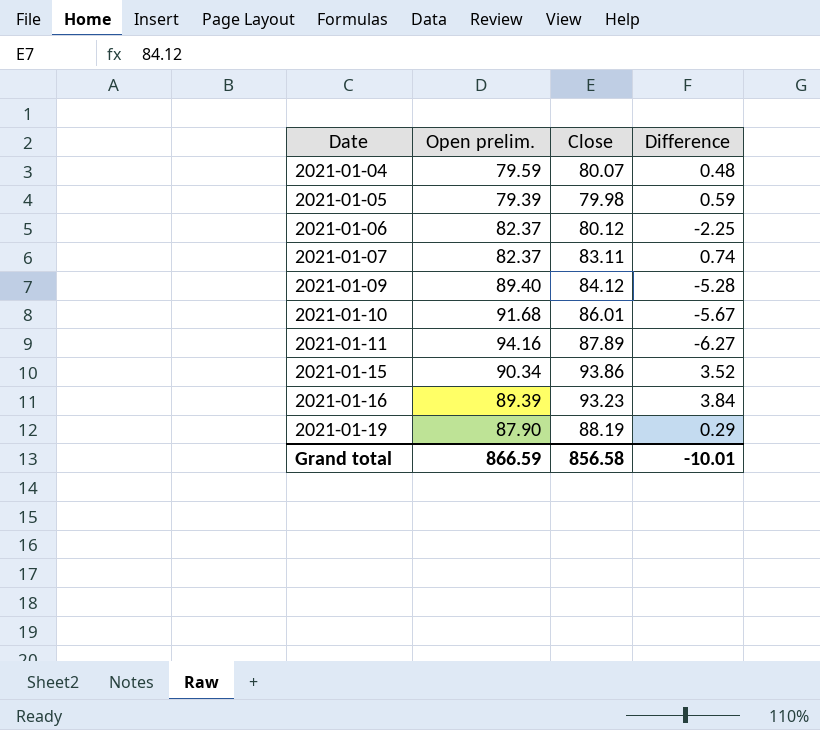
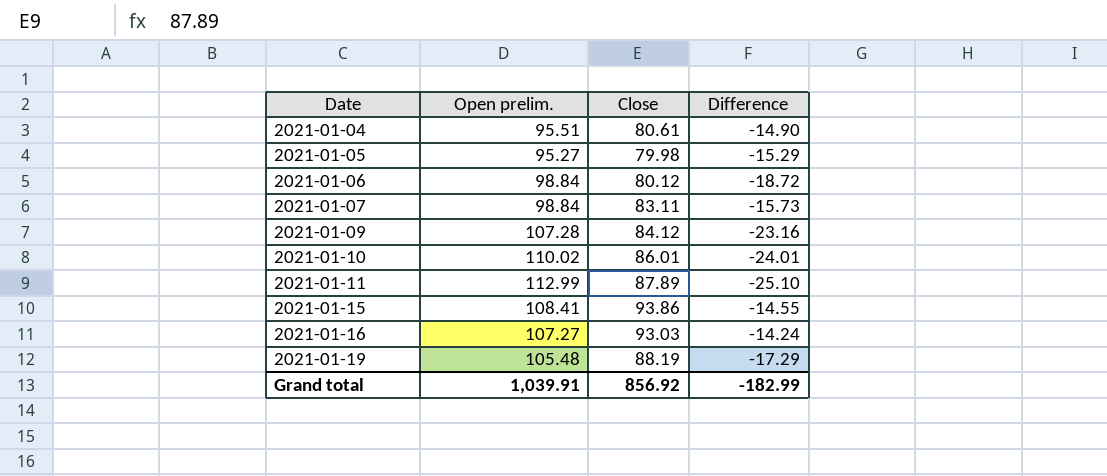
2021-01-04 | Open prelim.: 79.59 -> 95.51
2021-01-04 | Close: 80.07 -> 80.61
2021-01-04 | Difference: 0.48 -> -14.90
2021-01-05 | Open prelim.: 79.39 -> 95.27
2021-01-05 | Difference: 0.59 -> -15.29
2021-01-06 | Open prelim.: 82.37 -> 98.84
2021-01-06 | Difference: -2.25 -> -18.72
2021-01-07 | Open prelim.: 82.37 -> 98.84
2021-01-07 | Difference: 0.74 -> -15.73
2021-01-09 | Open prelim.: 89.40 -> 107.28
2021-01-09 | Difference: -5.28 -> -23.16
2021-01-10 | Open prelim.: 91.68 -> 110.02
2021-01-10 | Difference: -5.67 -> -24.01
2021-01-11 | Open prelim.: 94.16 -> 112.99
2021-01-11 | Difference: -6.27 -> -25.10
2021-01-15 | Open prelim.: 90.34 -> 108.41
2021-01-15 | Difference: 3.52 -> -14.55
2021-01-16 | Open prelim.: 89.39 -> 107.27
2021-01-16 | Close: 93.23 -> 93.03
2021-01-16 | Difference: 3.84 -> -14.24
2021-01-19 | Open prelim.: 87.90 -> 105.48
2021-01-19 | Difference: 0.29 -> -17.29
Grand total | Open prelim.: 866.59 -> 1,039.91
Grand total | Close: 856.58 -> 856.92
Grand total | Difference: -10.01 -> -182.99

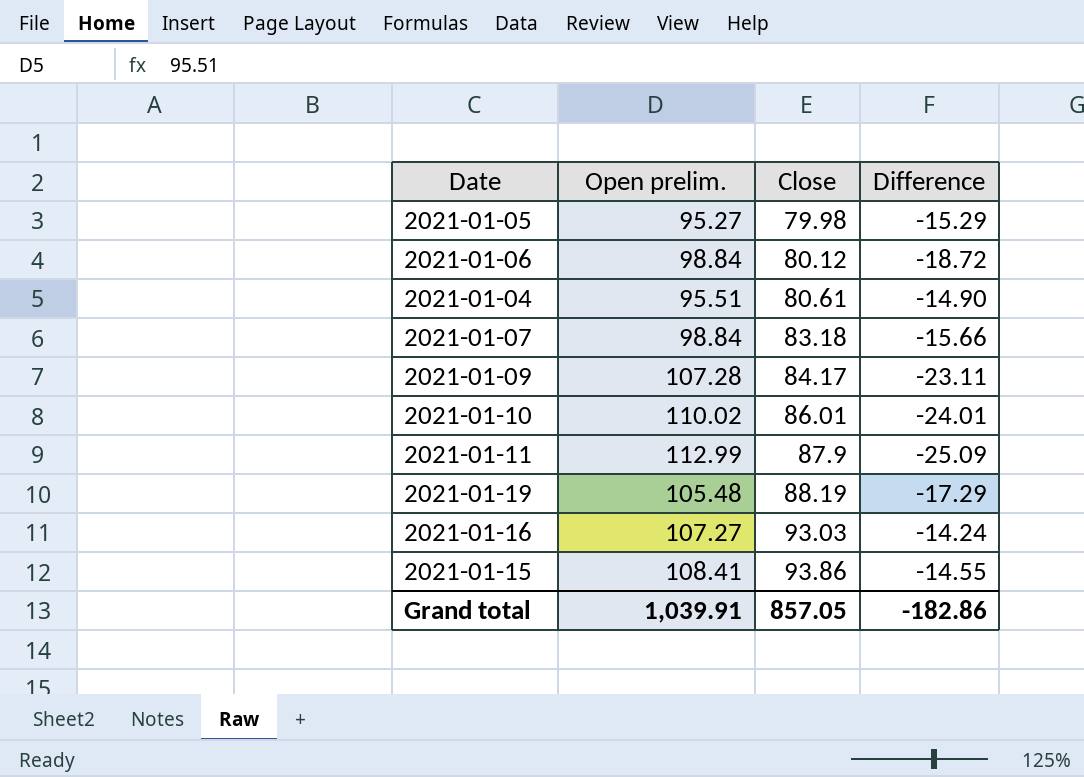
row order: Date ascending -> Close ascending
2021-01-07 | Close: 83.11 -> 83.18
2021-01-07 | Difference: -15.73 -> -15.66
2021-01-09 | Close: 84.12 -> 84.17
2021-01-09 | Difference: -23.16 -> -23.11
2021-01-11 | Close: 87.89 -> 87.9
2021-01-11 | Difference: -25.10 -> -25.09
Grand total | Close: 856.92 -> 857.05
Grand total | Difference: -182.99 -> -182.86

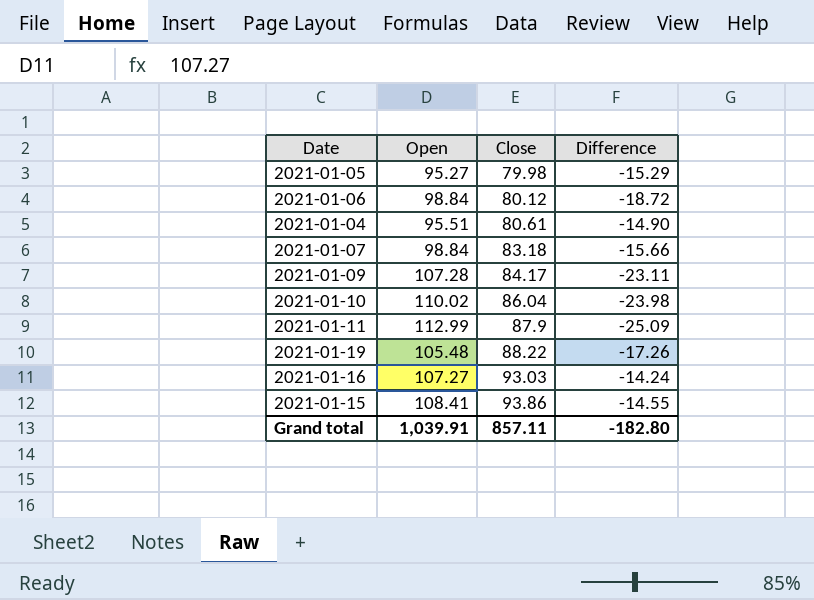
column name: Open prelim. -> Open
2021-01-10 | Close: 86.01 -> 86.04
2021-01-10 | Difference: -24.01 -> -23.98
2021-01-19 | Close: 88.19 -> 88.22
2021-01-19 | Difference: -17.29 -> -17.26
Grand total | Close: 857.05 -> 857.11
Grand total | Difference: -182.86 -> -182.80

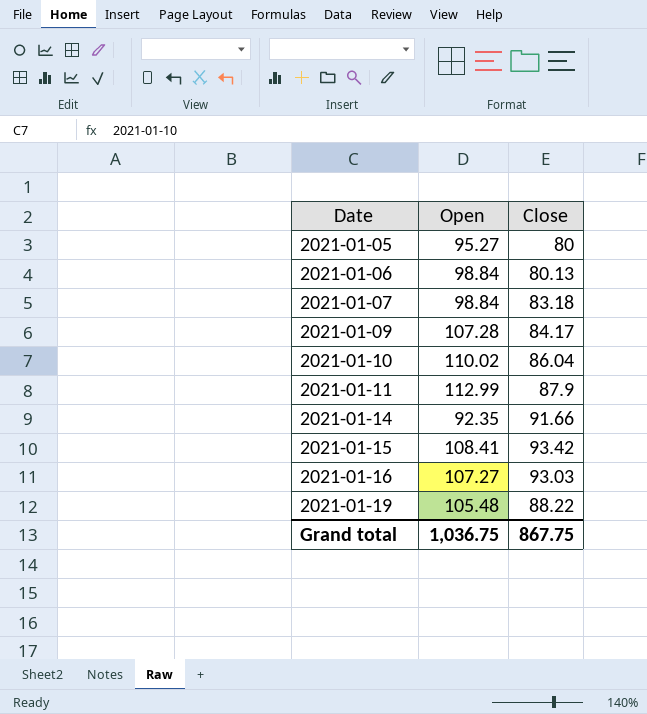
row order: Close ascending -> Date ascending
column Difference | formula: [Close] - [Open] -> none
row 2021-01-04: 95.51 | 80.61 | -14.90 -> none
2021-01-05 | Close: 79.98 -> 80
2021-01-06 | Close: 80.12 -> 80.13
row 2021-01-14: none -> 92.35 | 91.66
2021-01-15 | Close: 93.86 -> 93.42
Grand total | Open: 1,039.91 -> 1,036.75
Grand total | Close: 857.11 -> 867.75

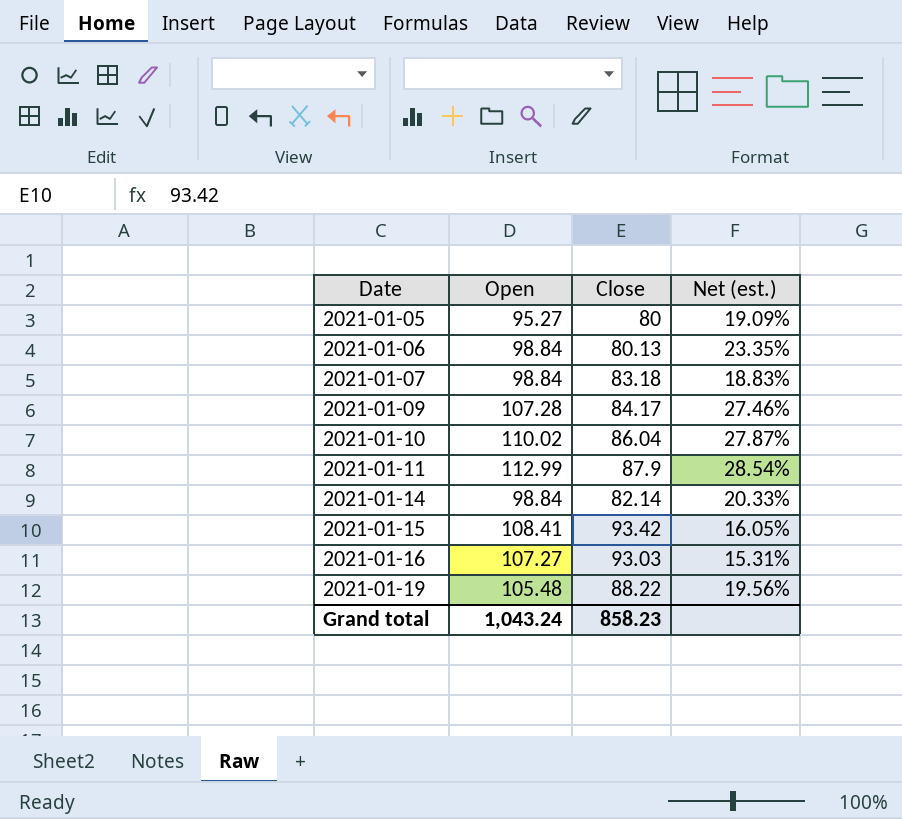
column Net (est.) | formula: none -> ([Open] - [Close]) / [Close]
2021-01-14 | Open: 92.35 -> 98.84
2021-01-14 | Close: 91.66 -> 82.14
Grand total | Open: 1,036.75 -> 1,043.24
Grand total | Close: 867.75 -> 858.23

